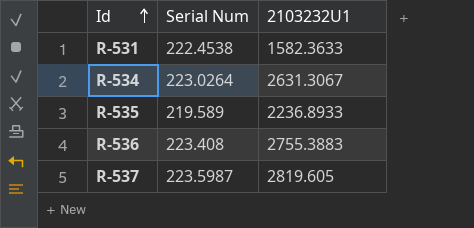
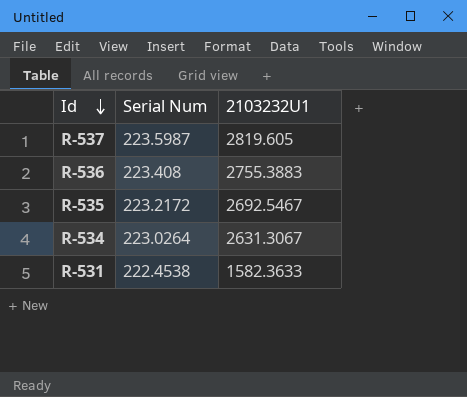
row order: Id ascending -> Id descending
R-535 | Serial Num: 219.589 -> 223.2172
R-535 | 2103232U1: 2236.8933 -> 2692.5467

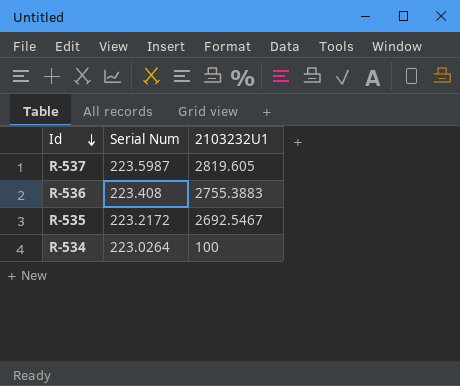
row R-531: 222.4538 | 1582.3633 -> none
R-534 | 2103232U1: 2631.3067 -> 100

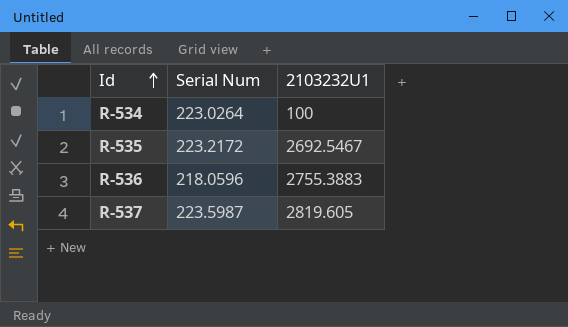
row order: Id descending -> Id ascending
R-536 | Serial Num: 223.408 -> 218.0596

